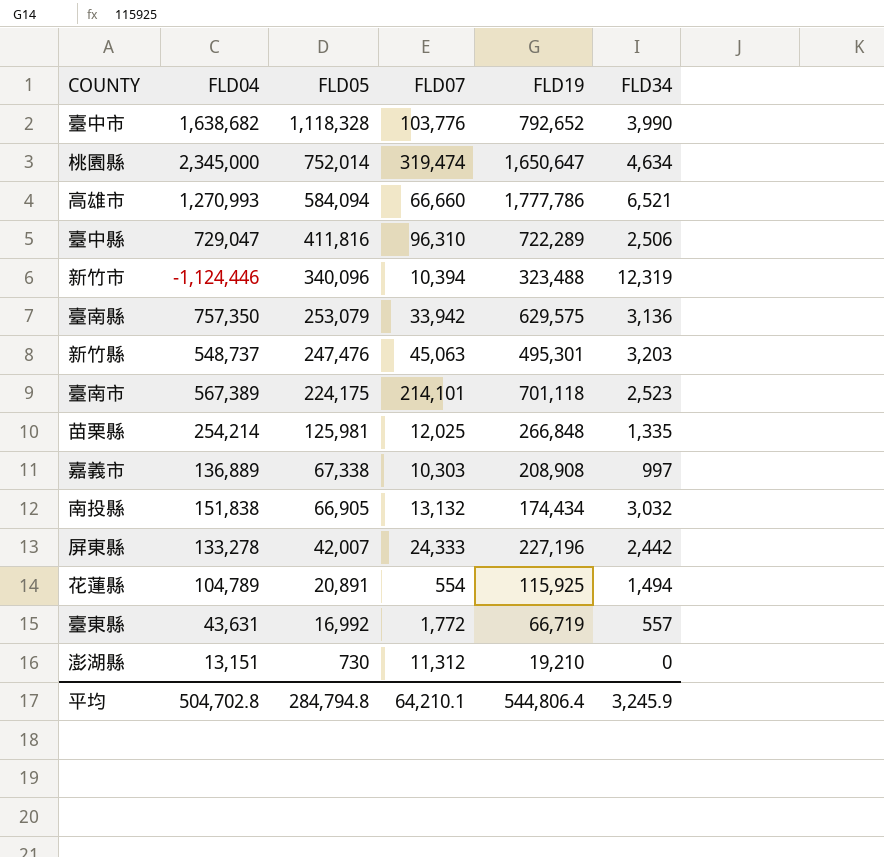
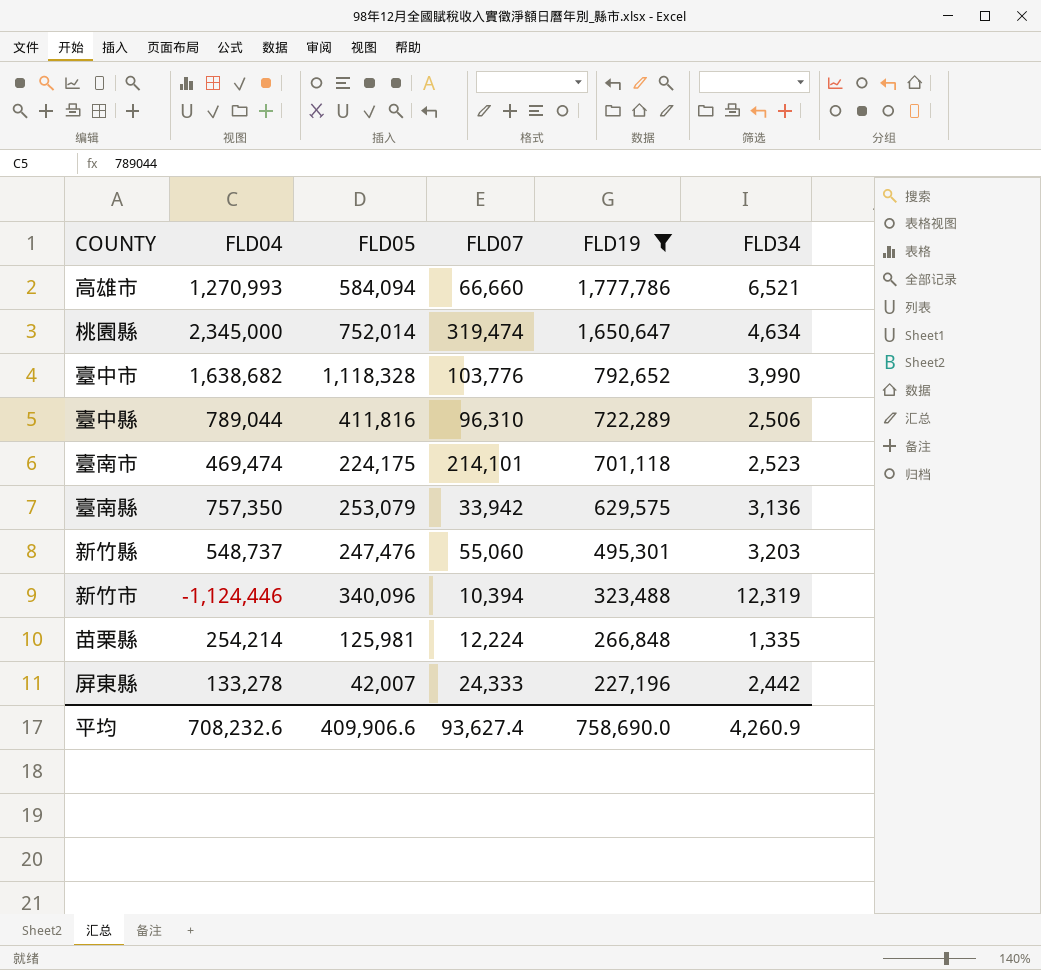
filter: none -> FLD19 >= 227,196
row order: FLD05 descending -> FLD19 descending
臺中縣 | FLD04: 729,047 -> 789,044
臺南市 | FLD04: 567,389 -> 469,474
新竹縣 | FLD07: 45,063 -> 55,060
苗栗縣 | FLD07: 12,025 -> 12,224
平均 | FLD04: 504,702.8 -> 708,232.6
平均 | FLD05: 284,794.8 -> 409,906.6
平均 | FLD07: 64,210.1 -> 93,627.4
平均 | FLD19: 544,806.4 -> 758,690.0
平均 | FLD34: 3,245.9 -> 4,260.9

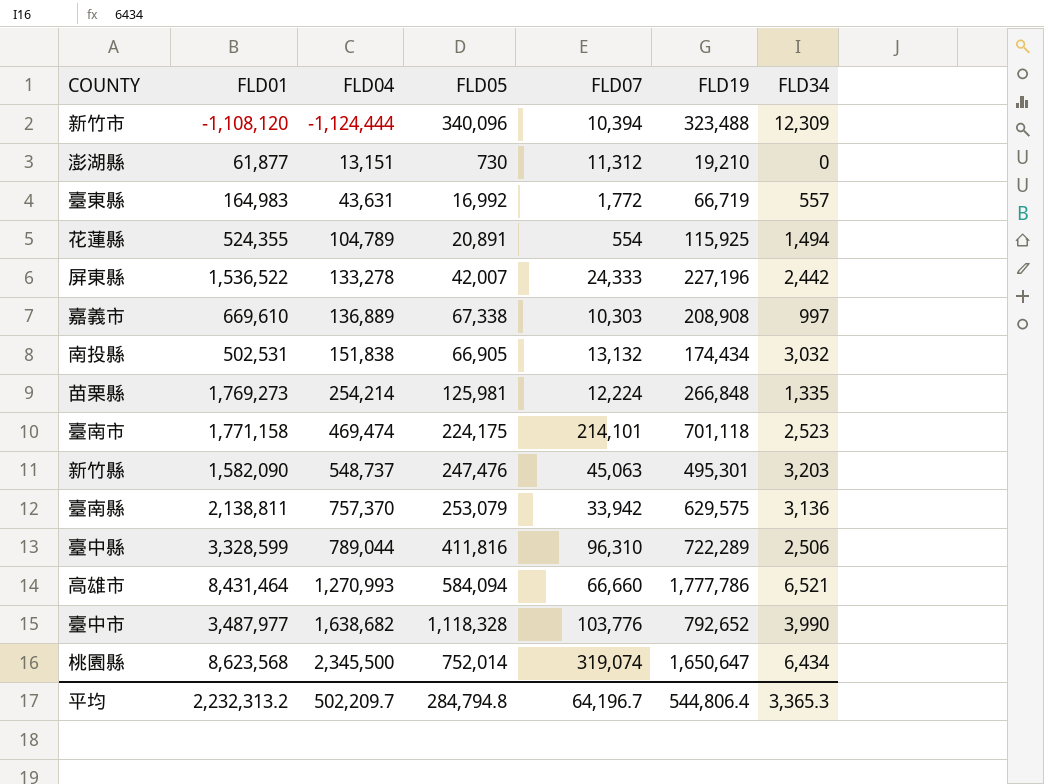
filter: FLD19 >= 227,196 -> none
row order: FLD19 descending -> FLD04 ascending
column FLD01 | position: none -> 2
新竹市 | FLD04: -1,124,446 -> -1,124,444
新竹市 | FLD34: 12,319 -> 12,309
新竹縣 | FLD07: 55,060 -> 45,063
臺南縣 | FLD04: 757,350 -> 757,370
桃園縣 | FLD04: 2,345,000 -> 2,345,500
桃園縣 | FLD07: 319,474 -> 319,074
桃園縣 | FLD34: 4,634 -> 6,434
平均 | FLD04: 708,232.6 -> 502,209.7
平均 | FLD05: 409,906.6 -> 284,794.8
平均 | FLD07: 93,627.4 -> 64,196.7
平均 | FLD19: 758,690.0 -> 544,806.4
平均 | FLD34: 4,260.9 -> 3,365.3

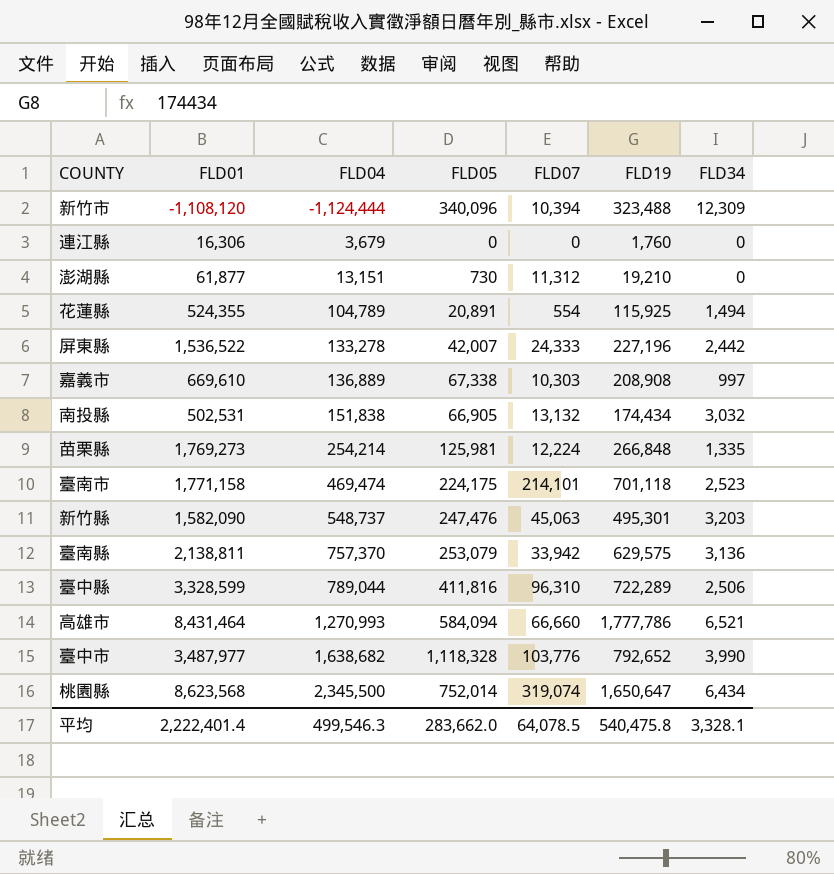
row 臺東縣: 164,983 | 43,631 | 16,992 | 1,772 | 66,719 | 557 -> none
row 連江縣: none -> 16,306 | 3,679 | 0 | 0 | 1,760 | 0
平均 | FLD01: 2,232,313.2 -> 2,222,401.4
平均 | FLD04: 502,209.7 -> 499,546.3
平均 | FLD05: 284,794.8 -> 283,662.0
平均 | FLD07: 64,196.7 -> 64,078.5
平均 | FLD19: 544,806.4 -> 540,475.8
平均 | FLD34: 3,365.3 -> 3,328.1

